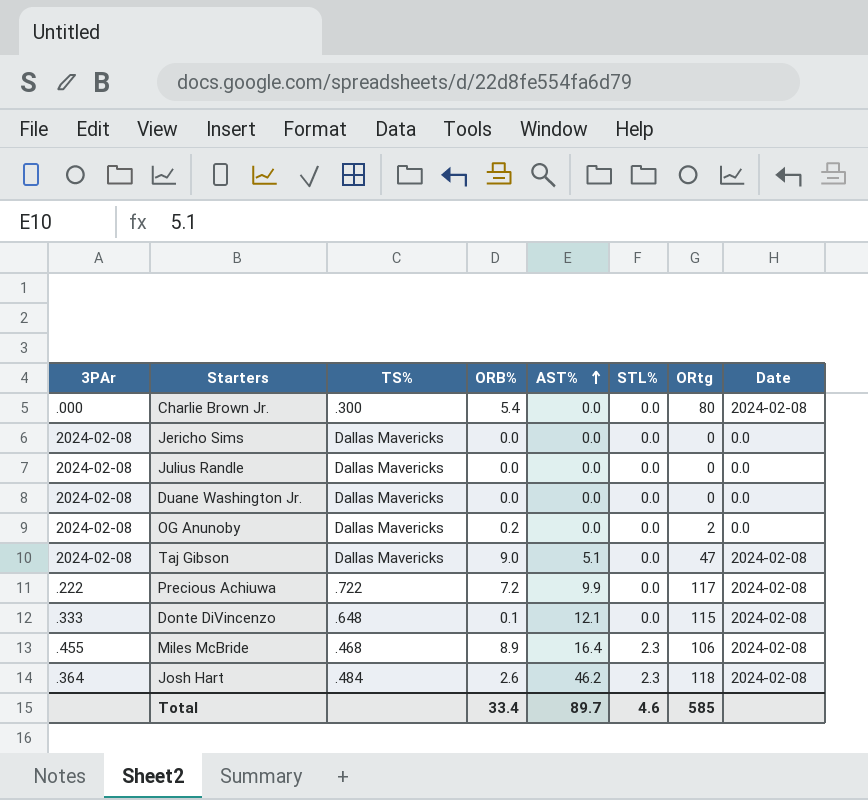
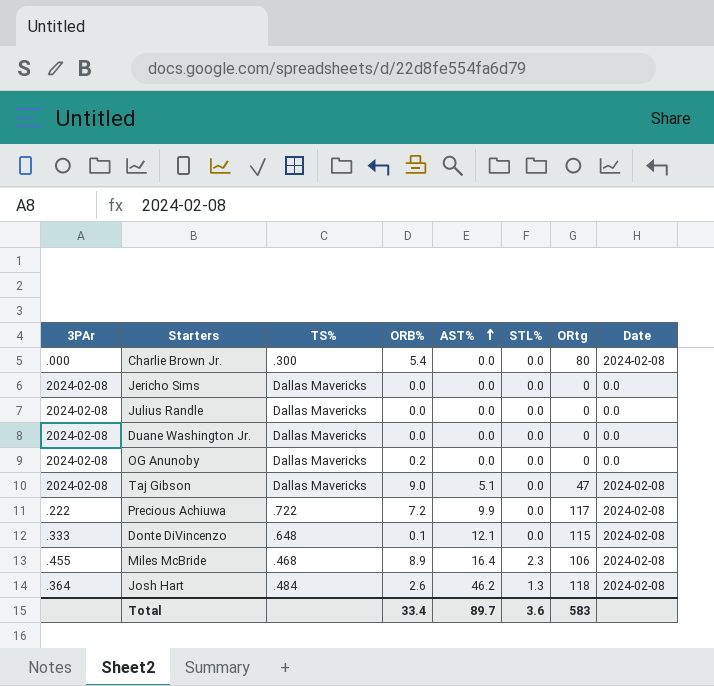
OG Anunoby | ORtg: 2 -> 0
Josh Hart | STL%: 2.3 -> 1.3
Total | STL%: 4.6 -> 3.6
Total | ORtg: 585 -> 583

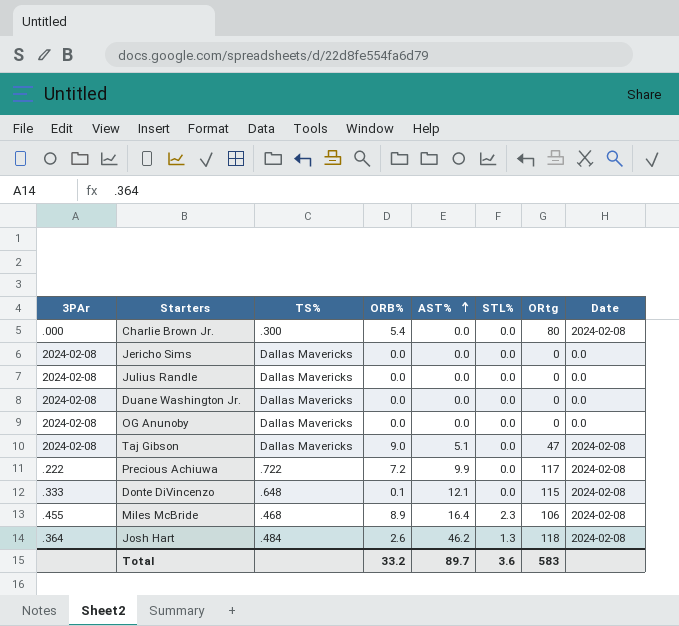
OG Anunoby | ORB%: 0.2 -> 0.0
Total | ORB%: 33.4 -> 33.2

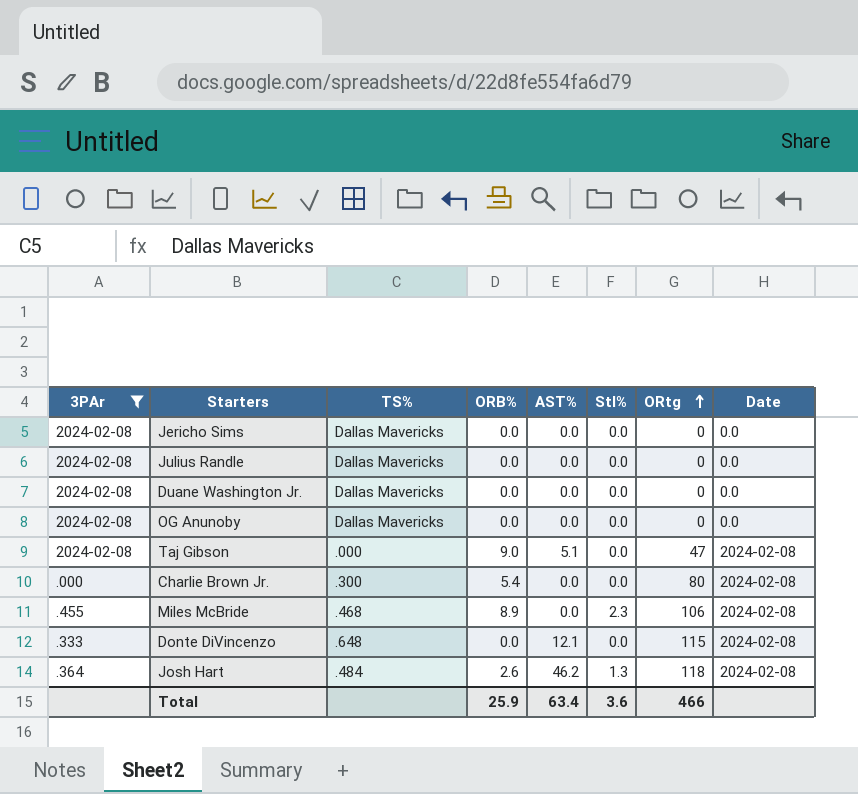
filter: none -> 3PAr != .222
row order: AST% ascending -> ORtg ascending
column name: STL% -> Stl%
Taj Gibson | TS%: Dallas Mavericks -> .000
Miles McBride | AST%: 16.4 -> 0.0
Donte DiVincenzo | ORB%: 0.1 -> 0.0
Total | ORB%: 33.2 -> 25.9
Total | AST%: 89.7 -> 63.4
Total | ORtg: 583 -> 466

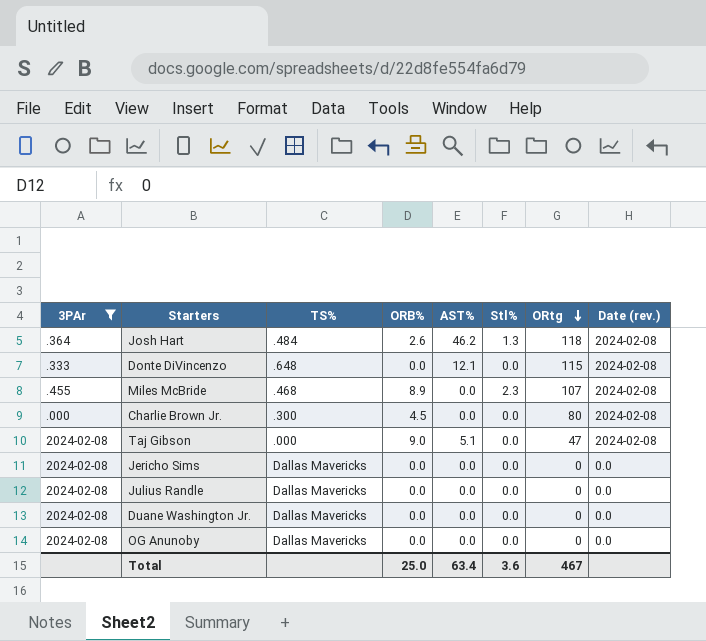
row order: ORtg ascending -> ORtg descending
column name: Date -> Date (rev.)
Miles McBride | ORtg: 106 -> 107
Charlie Brown Jr. | ORB%: 5.4 -> 4.5
Total | ORB%: 25.9 -> 25.0
Total | ORtg: 466 -> 467

